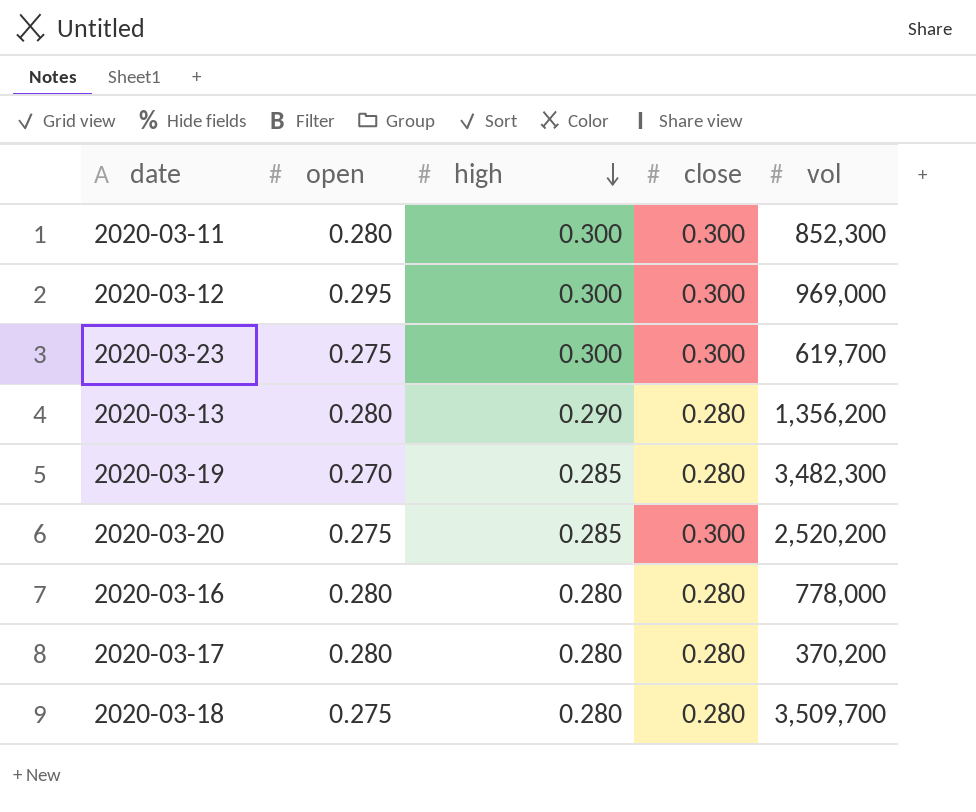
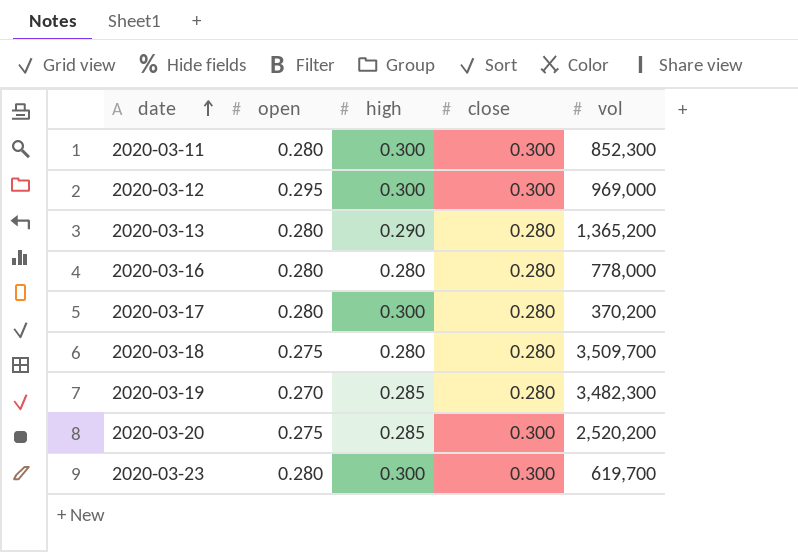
row order: high descending -> date ascending
2020-03-13 | vol: 1,356,200 -> 1,365,200
2020-03-17 | high: 0.280 -> 0.300
2020-03-23 | open: 0.275 -> 0.280

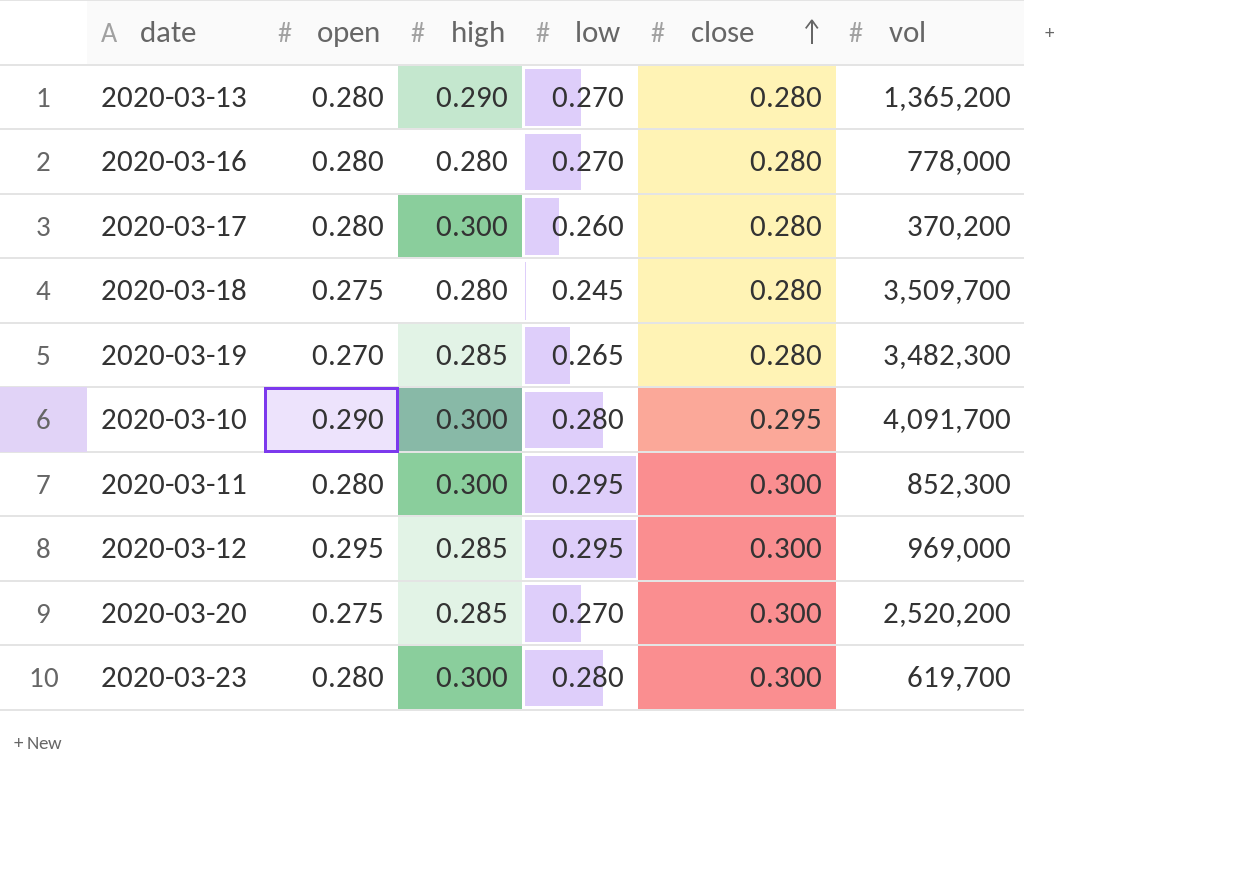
row order: date ascending -> close ascending
column low | position: none -> 4
row 2020-03-10: none -> 0.290 | 0.300 | 0.280 | 0.295 | 4,091,700
2020-03-12 | high: 0.300 -> 0.285

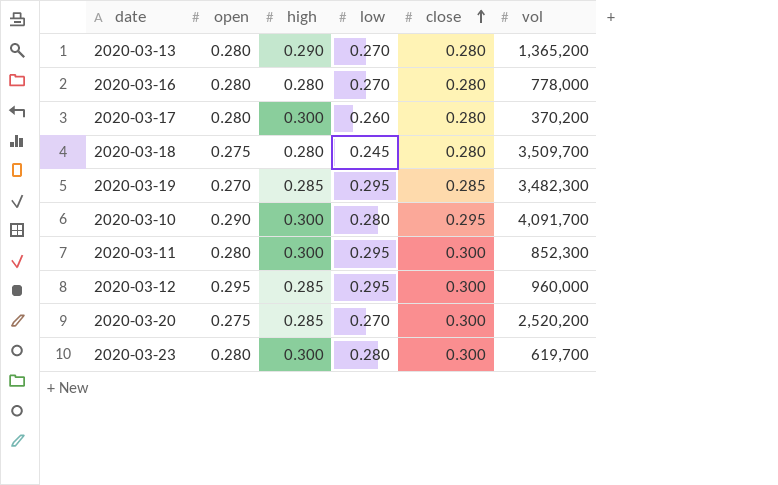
2020-03-19 | low: 0.265 -> 0.295
2020-03-19 | close: 0.280 -> 0.285
2020-03-12 | vol: 969,000 -> 960,000

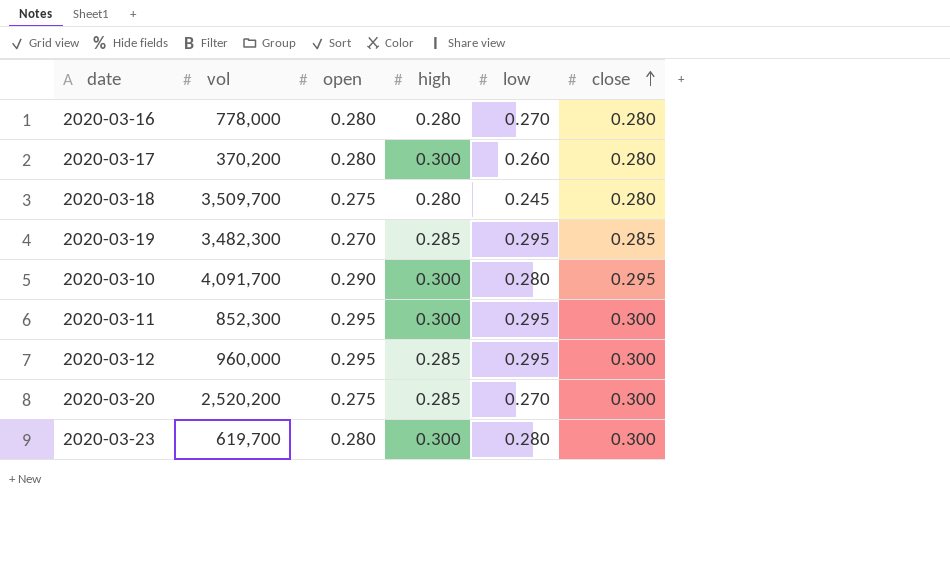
column vol | position: 6 -> 2
row 2020-03-13: 0.280 | 0.290 | 0.270 | 0.280 | 1,365,200 -> none
2020-03-11 | open: 0.280 -> 0.295

